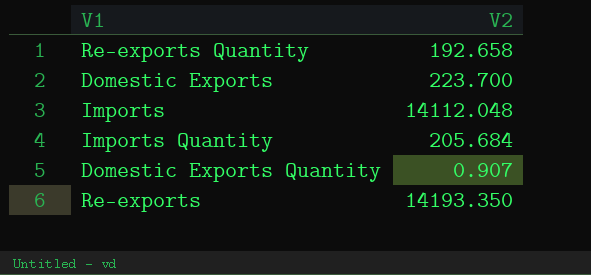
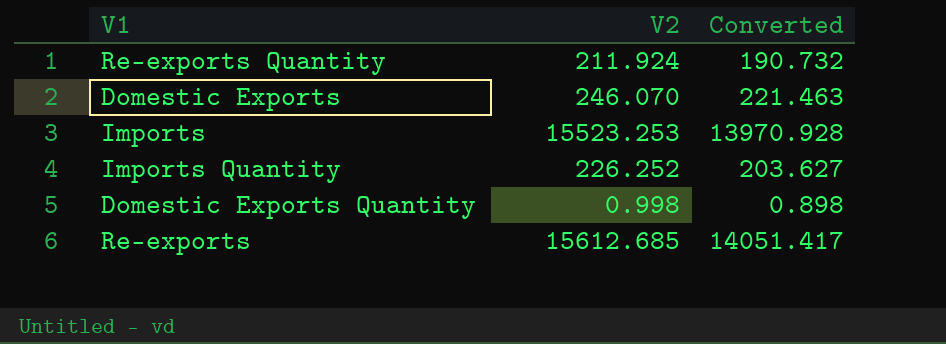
column Converted | formula: none -> [V2] * 0.9
Re-exports Quantity | V2: 192.658 -> 211.924
Domestic Exports | V2: 223.700 -> 246.070
Imports | V2: 14112.048 -> 15523.253
Imports Quantity | V2: 205.684 -> 226.252
Domestic Exports Quantity | V2: 0.907 -> 0.998
Re-exports | V2: 14193.350 -> 15612.685

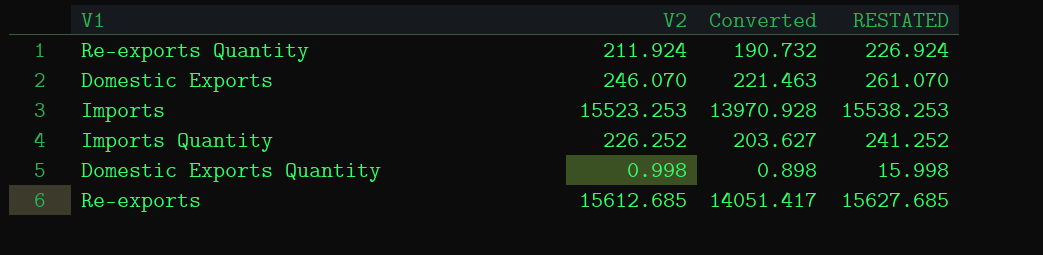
column RESTATED | formula: none -> [V2] + 15

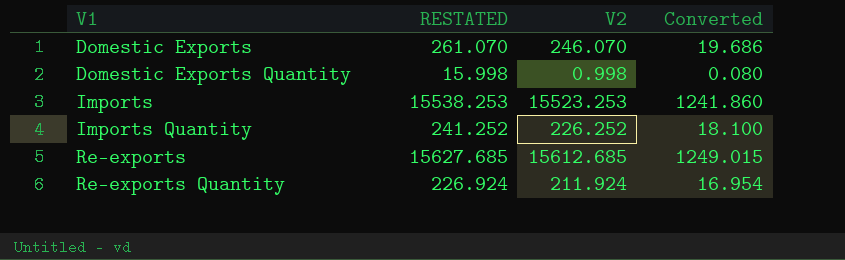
row order: none -> V1 ascending
column RESTATED | position: 4 -> 2
column Converted | formula: [V2] * 0.9 -> [V2] * 0.08

